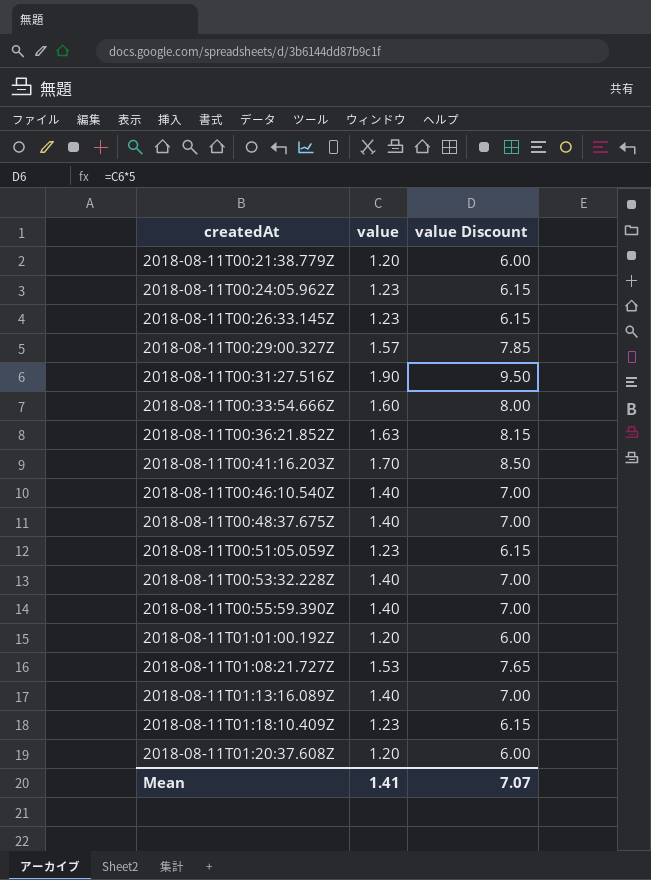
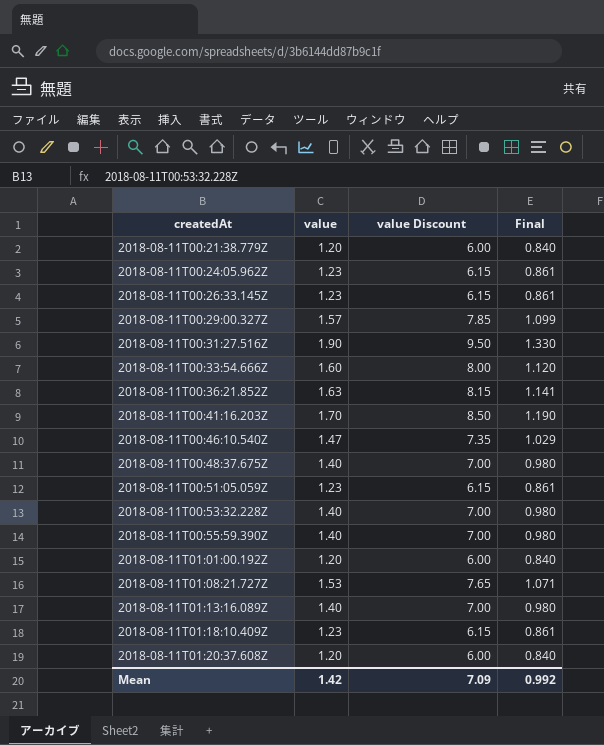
column Final | formula: none -> [value] * 0.7
2018-08-11T00:46:10.540Z | value: 1.40 -> 1.47
2018-08-11T00:46:10.540Z | value Discount: 7.00 -> 7.35
Mean | value: 1.41 -> 1.42
Mean | value Discount: 7.07 -> 7.09

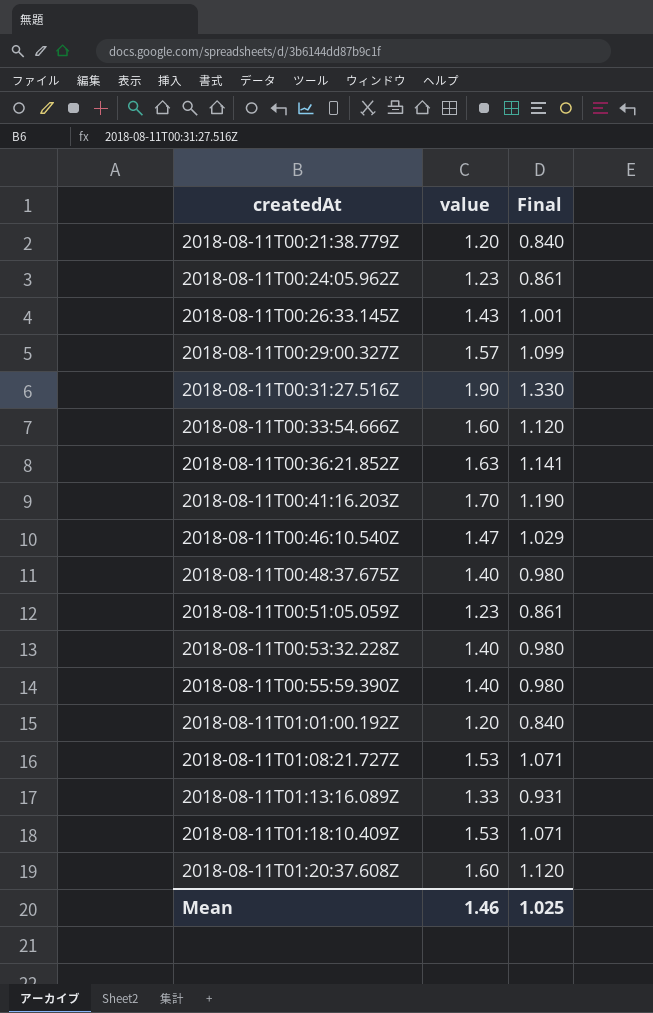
column value Discount | formula: [value] * 5 -> none
2018-08-11T00:26:33.145Z | value: 1.23 -> 1.43
2018-08-11T00:26:33.145Z | Final: 0.861 -> 1.001
2018-08-11T01:13:16.089Z | value: 1.40 -> 1.33
2018-08-11T01:13:16.089Z | Final: 0.980 -> 0.931
2018-08-11T01:18:10.409Z | value: 1.23 -> 1.53
2018-08-11T01:18:10.409Z | Final: 0.861 -> 1.071
2018-08-11T01:20:37.608Z | value: 1.20 -> 1.60
2018-08-11T01:20:37.608Z | Final: 0.840 -> 1.120
Mean | value: 1.42 -> 1.46
Mean | Final: 0.992 -> 1.025

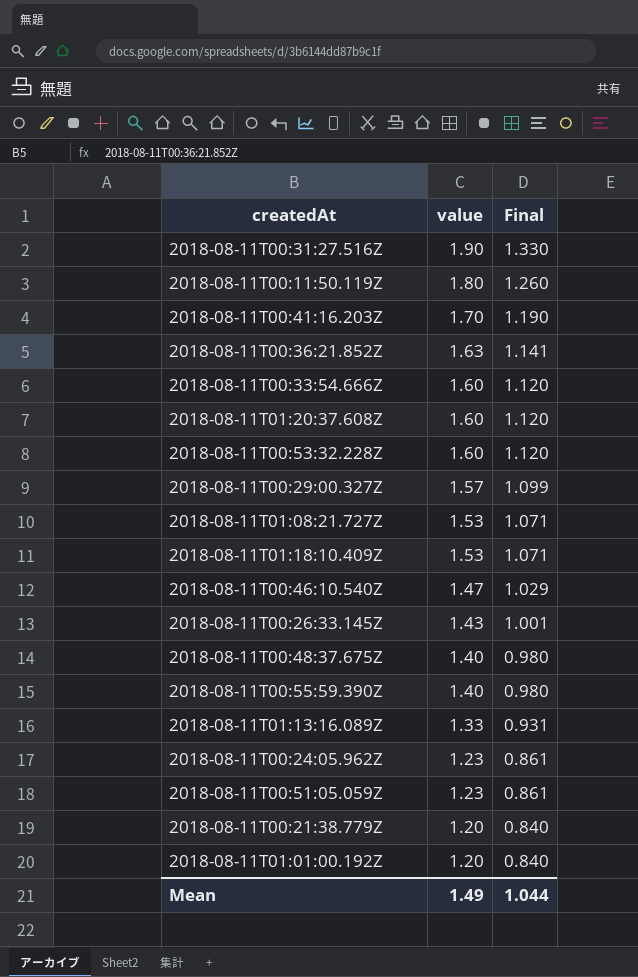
row order: createdAt ascending -> value descending
row 2018-08-11T00:11:50.119Z: none -> 1.80 | 1.260
2018-08-11T00:53:32.228Z | value: 1.40 -> 1.60
2018-08-11T00:53:32.228Z | Final: 0.980 -> 1.120
Mean | value: 1.46 -> 1.49
Mean | Final: 1.025 -> 1.044

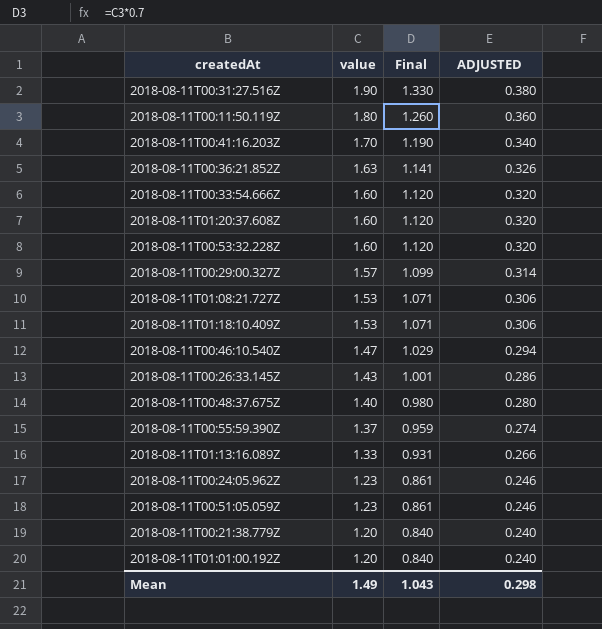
column ADJUSTED | formula: none -> [value] * 0.2
2018-08-11T00:55:59.390Z | value: 1.40 -> 1.37
2018-08-11T00:55:59.390Z | Final: 0.980 -> 0.959
Mean | Final: 1.044 -> 1.043

